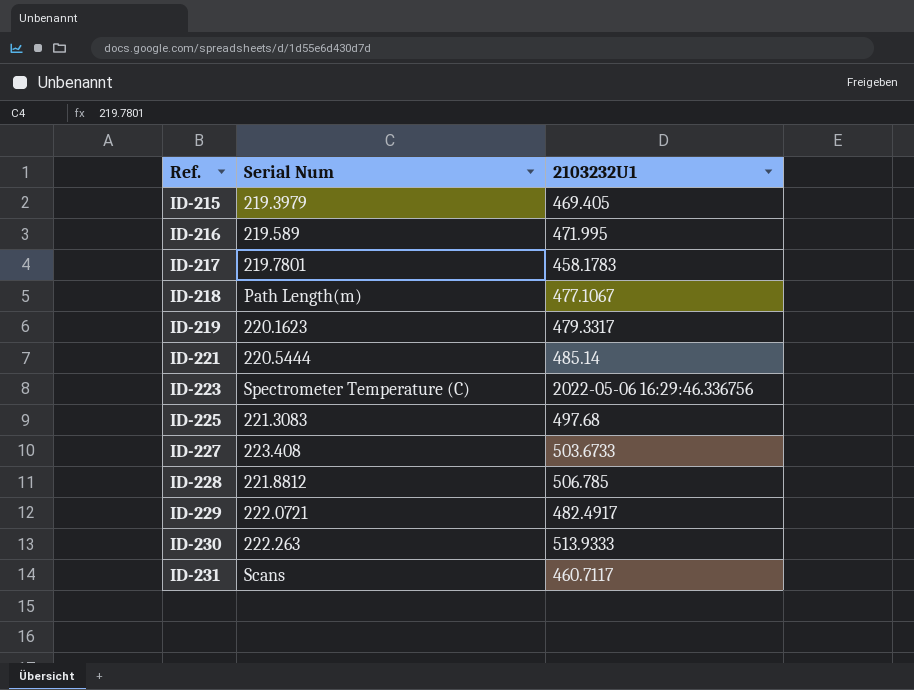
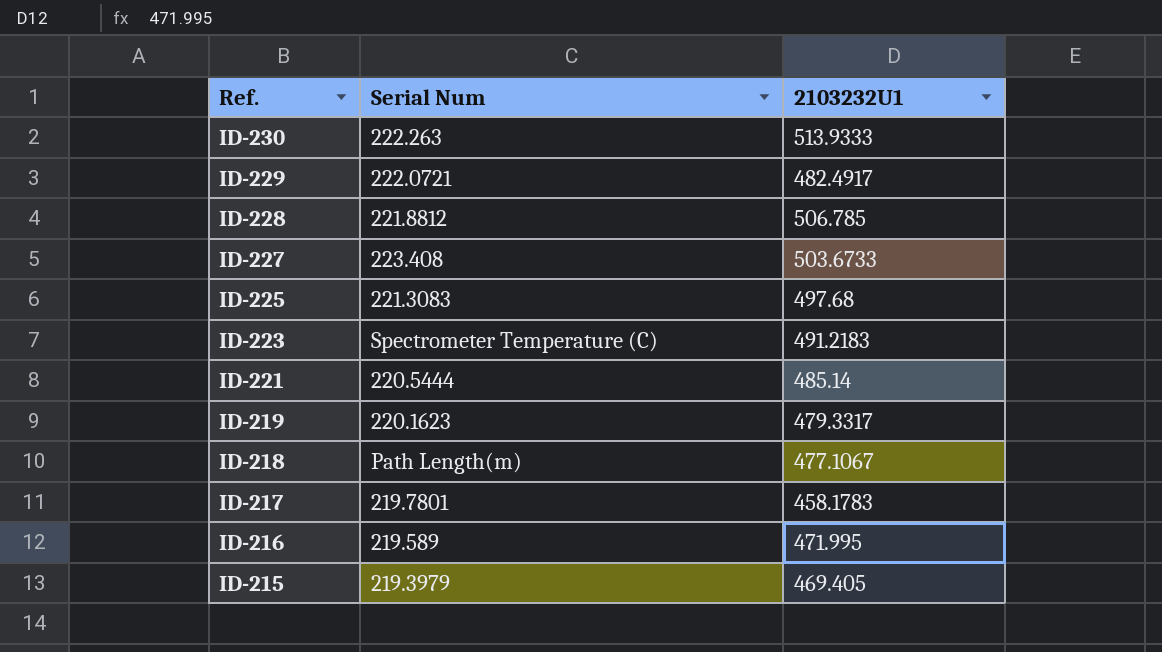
row order: Ref. ascending -> Ref. descending
row ID-231: Scans | 460.7117 -> none
ID-223 | 2103232U1: 2022-05-06 16:29:46.336756 -> 491.2183

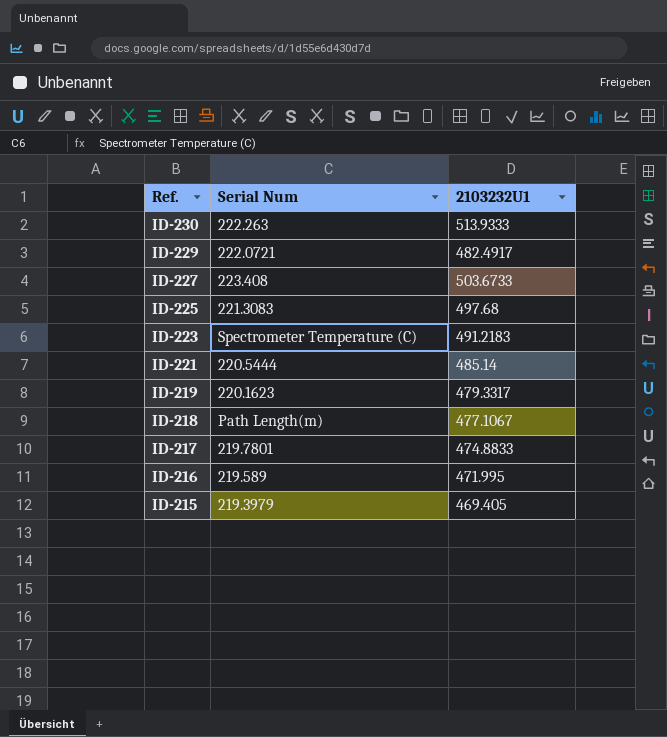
row ID-228: 221.8812 | 506.785 -> none
ID-217 | 2103232U1: 458.1783 -> 474.8833

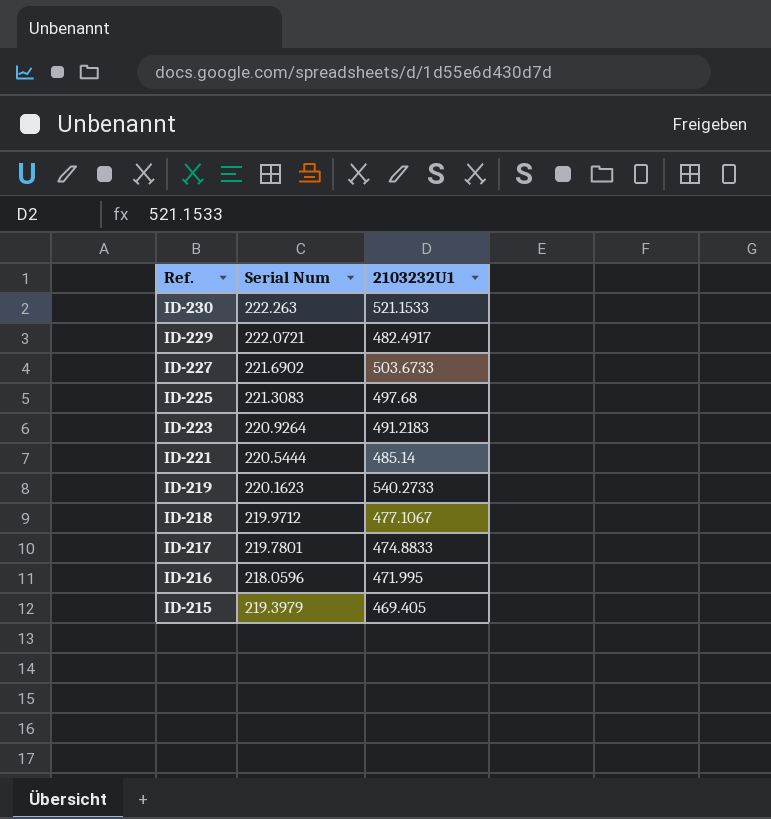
ID-230 | 2103232U1: 513.9333 -> 521.1533
ID-227 | Serial Num: 223.408 -> 221.6902
ID-223 | Serial Num: Spectrometer Temperature (C) -> 220.9264
ID-219 | 2103232U1: 479.3317 -> 540.2733
ID-218 | Serial Num: Path Length(m) -> 219.9712
ID-216 | Serial Num: 219.589 -> 218.0596

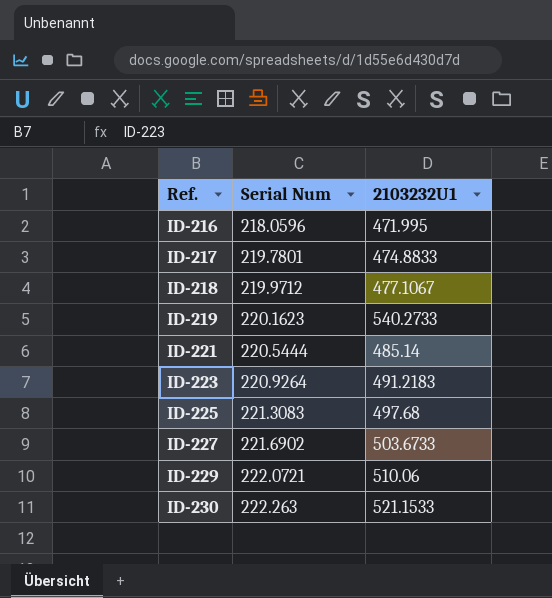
row order: Ref. descending -> Ref. ascending
row ID-215: 219.3979 | 469.405 -> none
ID-229 | 2103232U1: 482.4917 -> 510.06

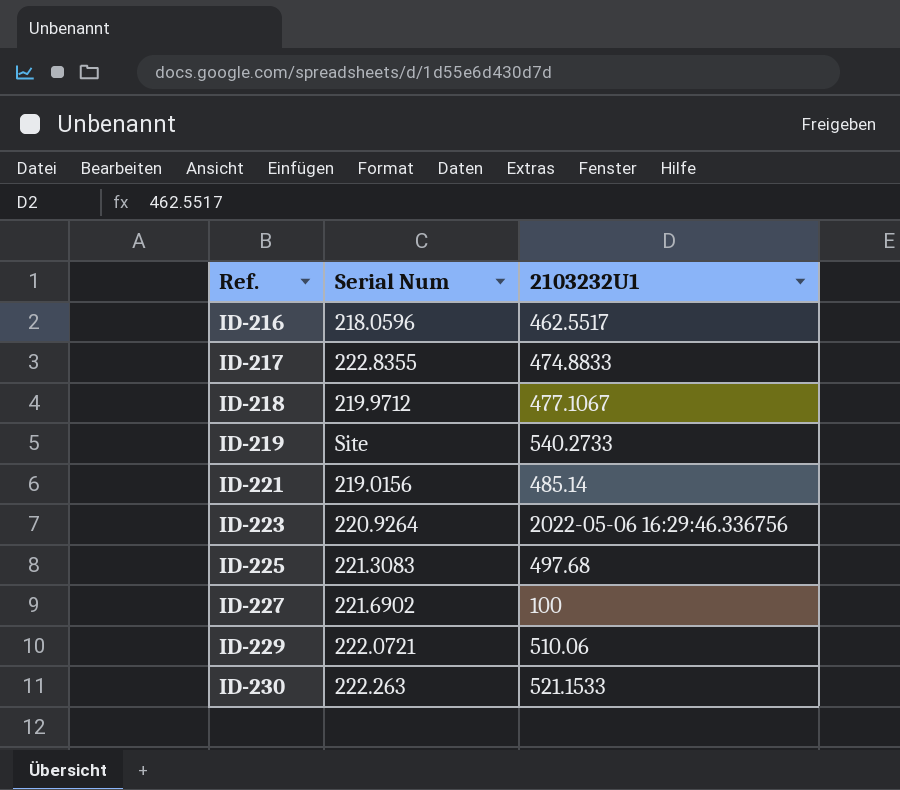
ID-216 | 2103232U1: 471.995 -> 462.5517
ID-217 | Serial Num: 219.7801 -> 222.8355
ID-219 | Serial Num: 220.1623 -> Site
ID-221 | Serial Num: 220.5444 -> 219.0156
ID-223 | 2103232U1: 491.2183 -> 2022-05-06 16:29:46.336756
ID-227 | 2103232U1: 503.6733 -> 100

